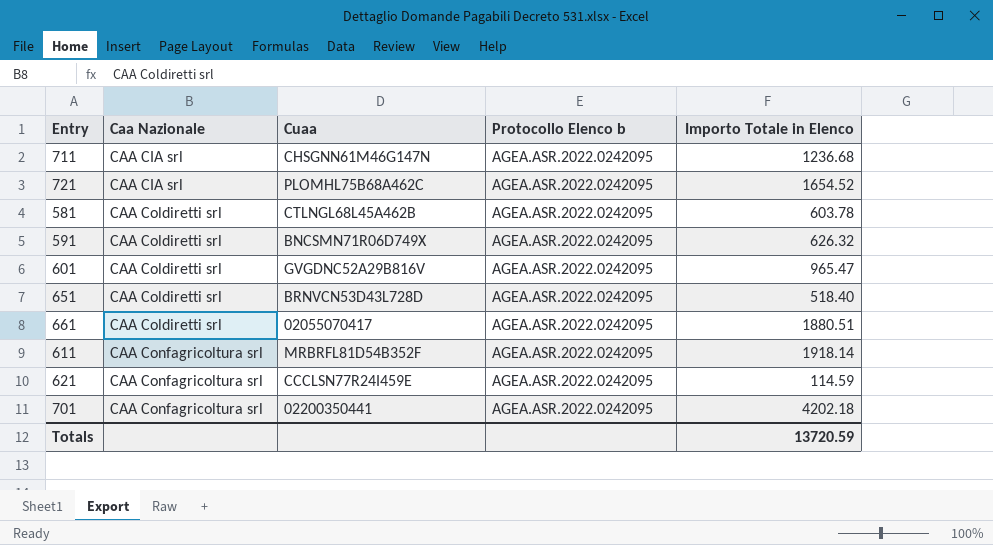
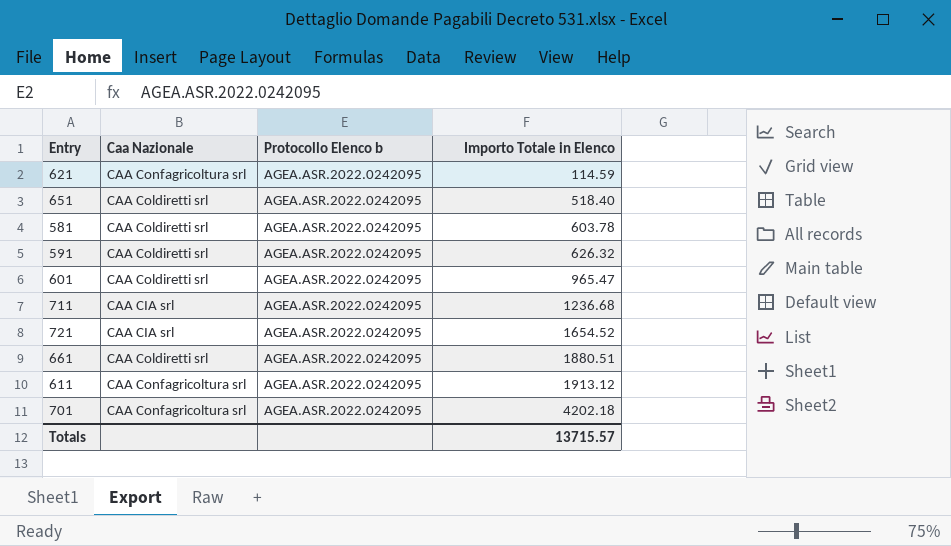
row order: Caa Nazionale ascending -> Importo Totale in Elenco ascending
column Cuaa | position: 3 -> none
611 | Importo Totale in Elenco: 1918.14 -> 1913.12
Totals | Importo Totale in Elenco: 13720.59 -> 13715.57

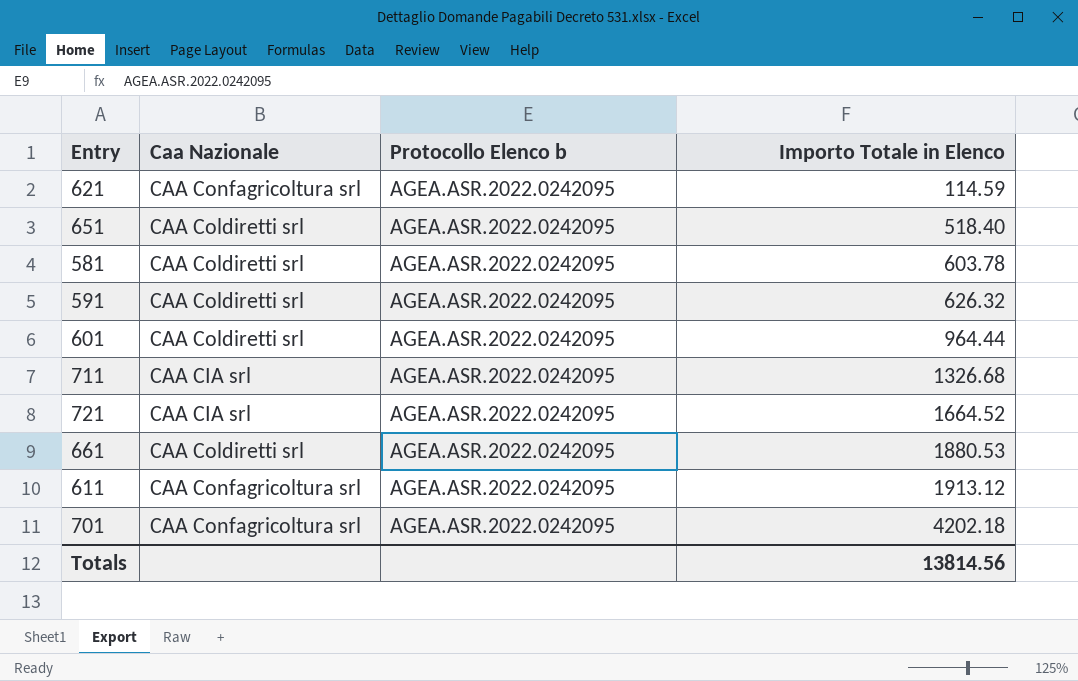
601 | Importo Totale in Elenco: 965.47 -> 964.44
711 | Importo Totale in Elenco: 1236.68 -> 1326.68
721 | Importo Totale in Elenco: 1654.52 -> 1664.52
661 | Importo Totale in Elenco: 1880.51 -> 1880.53
Totals | Importo Totale in Elenco: 13715.57 -> 13814.56

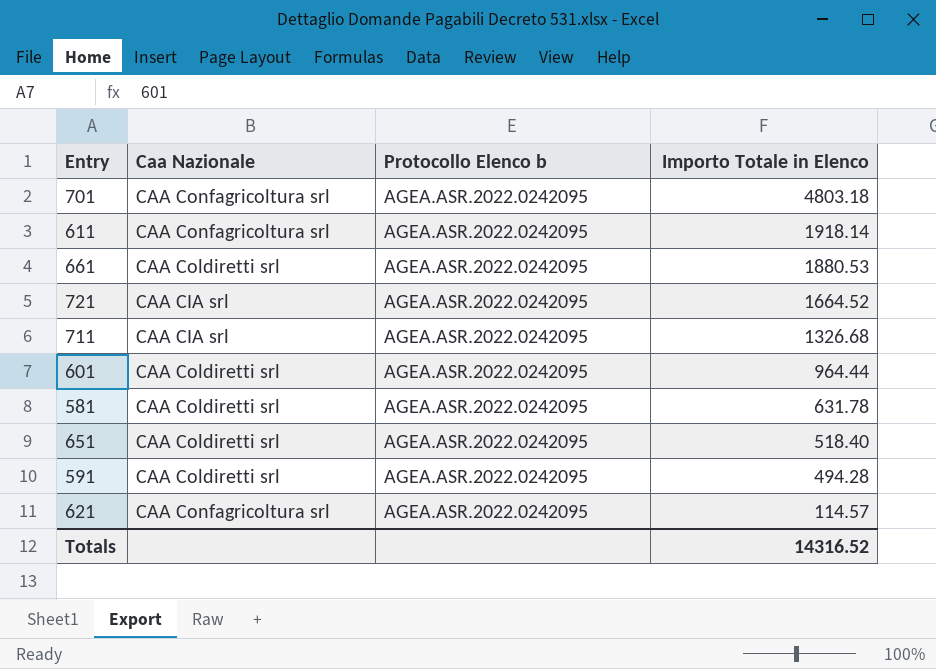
row order: Importo Totale in Elenco ascending -> Importo Totale in Elenco descending
701 | Importo Totale in Elenco: 4202.18 -> 4803.18
611 | Importo Totale in Elenco: 1913.12 -> 1918.14
581 | Importo Totale in Elenco: 603.78 -> 631.78
591 | Importo Totale in Elenco: 626.32 -> 494.28
621 | Importo Totale in Elenco: 114.59 -> 114.57
Totals | Importo Totale in Elenco: 13814.56 -> 14316.52

